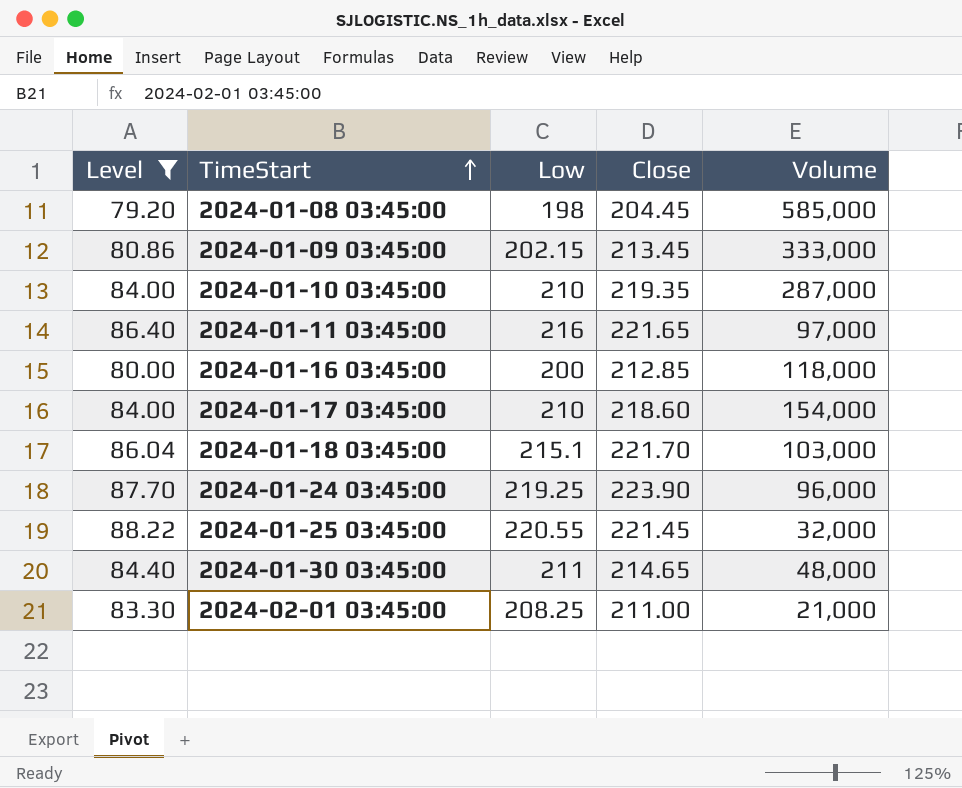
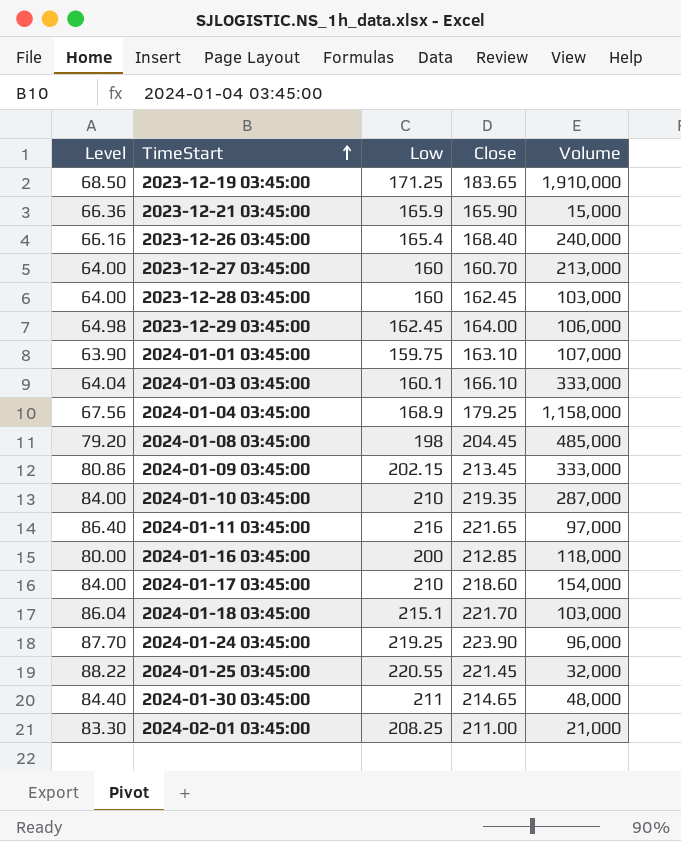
filter: Level >= 79.20 -> none
2024-01-08 03:45:00 | Volume: 585,000 -> 485,000

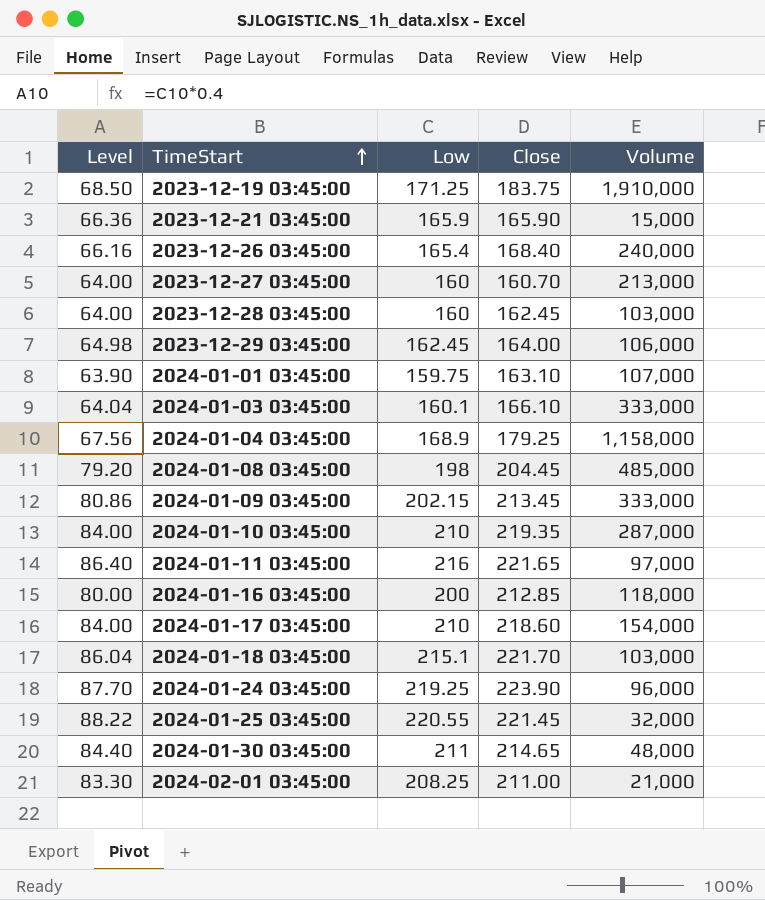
2023-12-19 03:45:00 | Close: 183.65 -> 183.75

